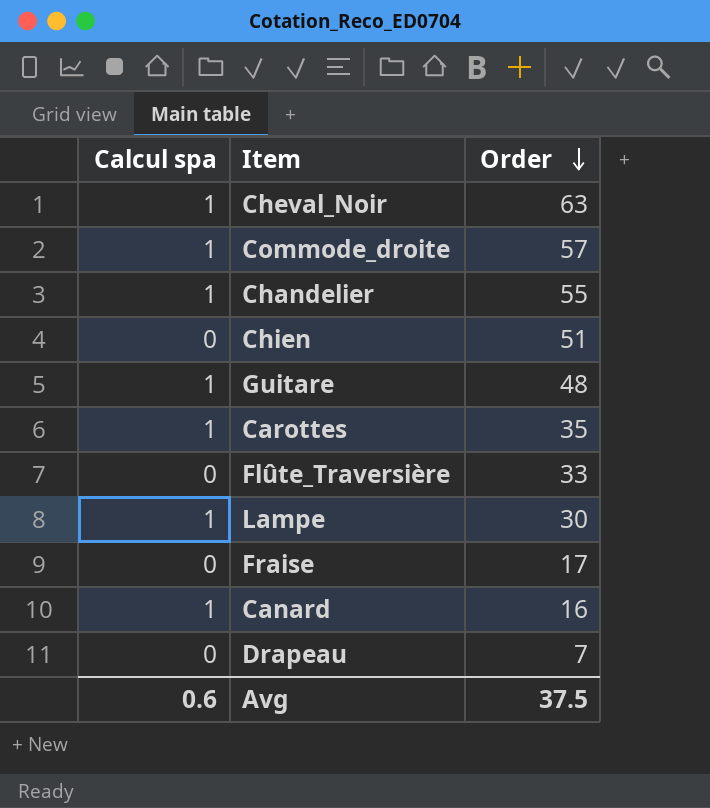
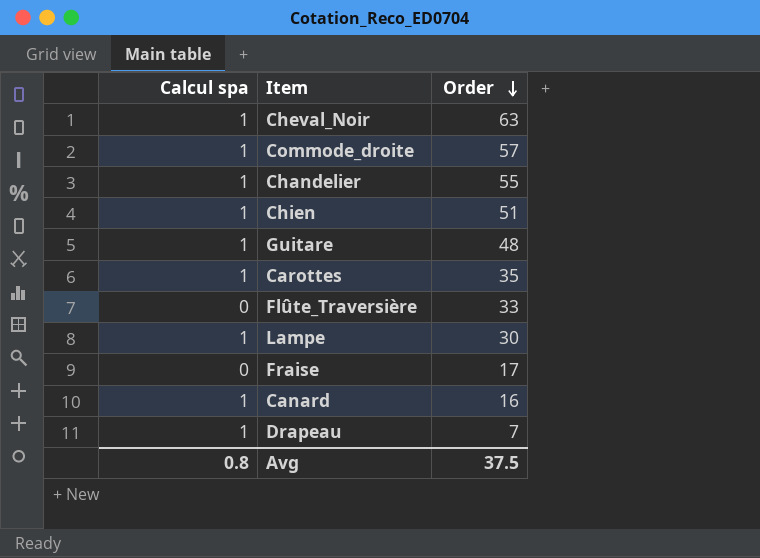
Chien | Calcul spa: 0 -> 1
Drapeau | Calcul spa: 0 -> 1
Avg | Calcul spa: 0.6 -> 0.8

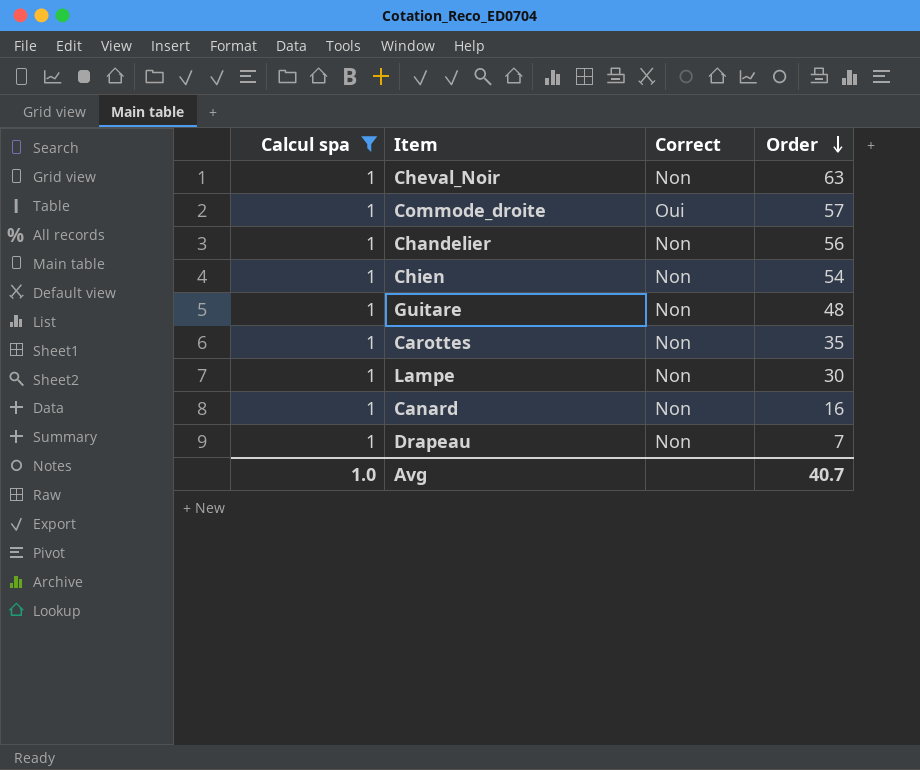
filter: none -> Calcul spa = 1
column Correct | position: none -> 3
Chandelier | Order: 55 -> 56
Chien | Order: 51 -> 54
Avg | Calcul spa: 0.8 -> 1.0
Avg | Order: 37.5 -> 40.7

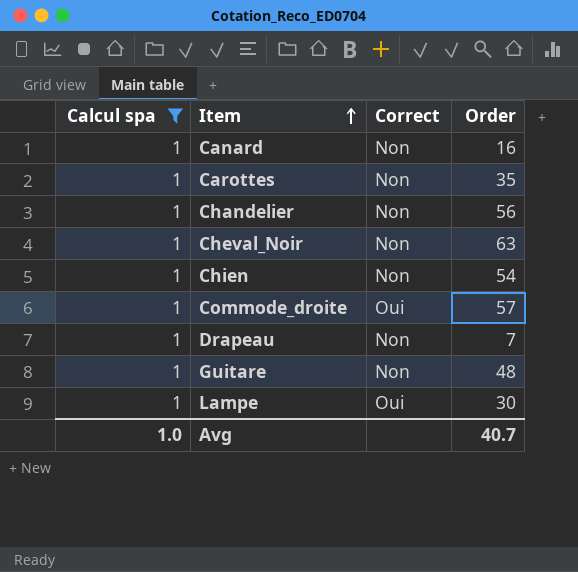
row order: Order descending -> Item ascending
Lampe | Correct: Non -> Oui

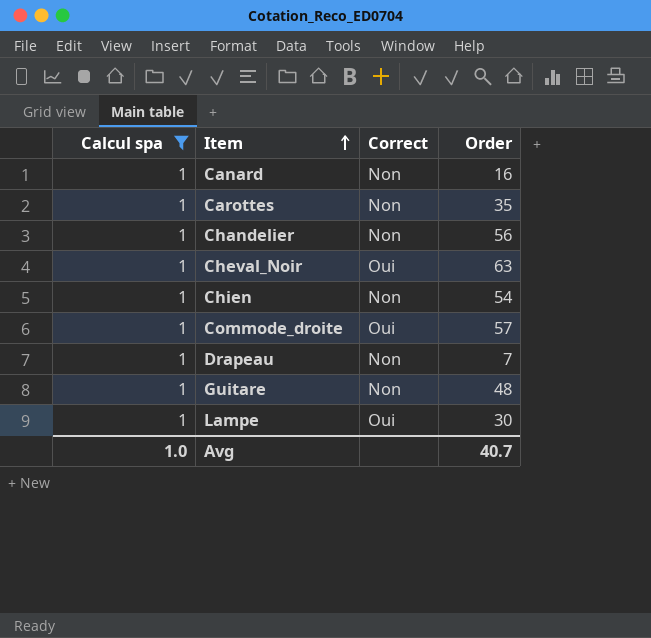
Cheval_Noir | Correct: Non -> Oui

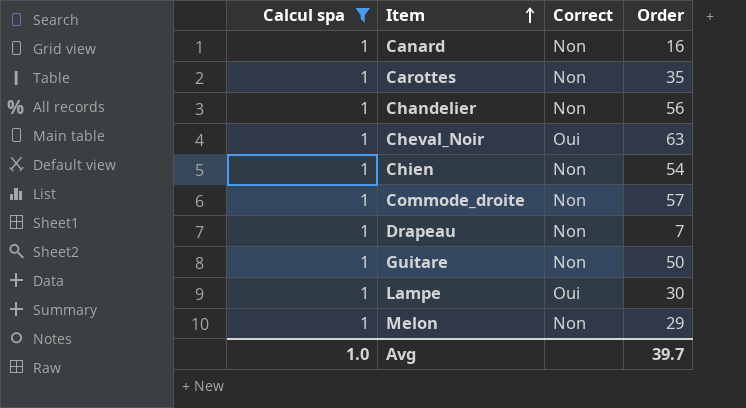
Commode_droite | Correct: Oui -> Non
Guitare | Order: 48 -> 50
row Melon: none -> 1 | Non | 29
Avg | Order: 40.7 -> 39.7

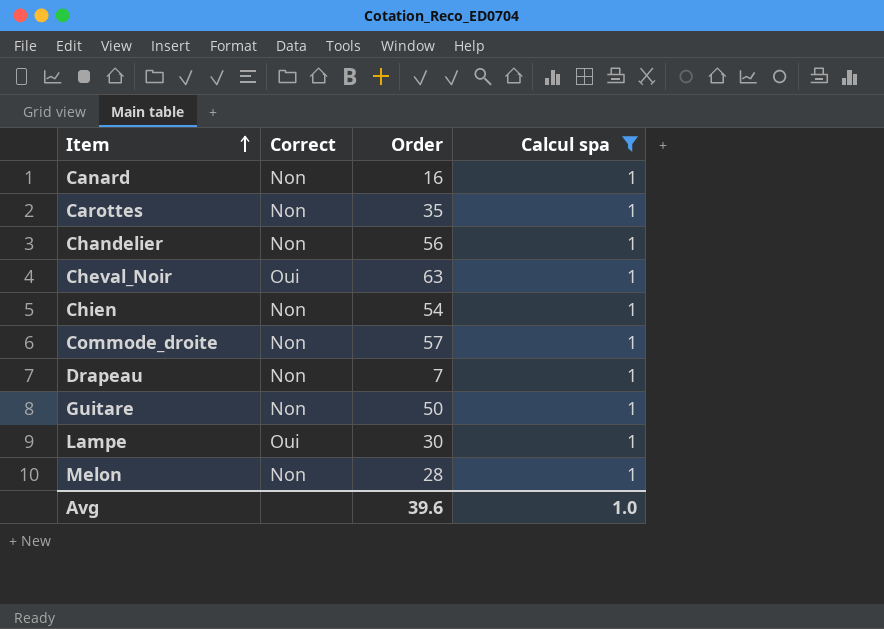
column Calcul spa | position: 1 -> 4
Melon | Order: 29 -> 28
Avg | Order: 39.7 -> 39.6

